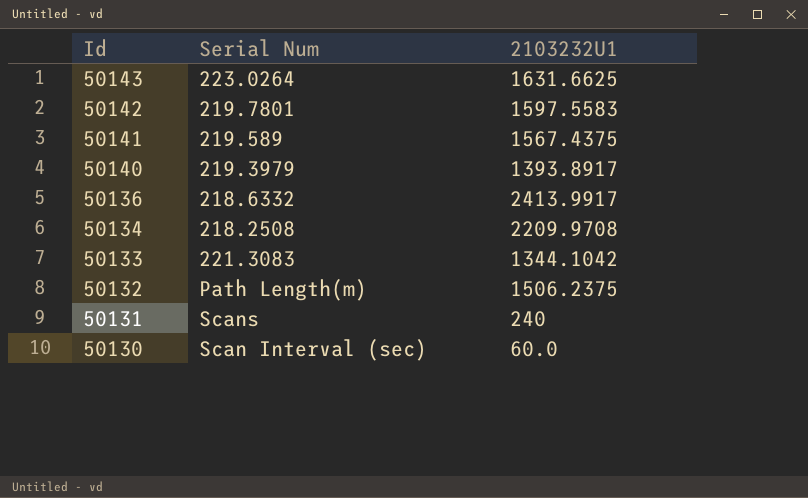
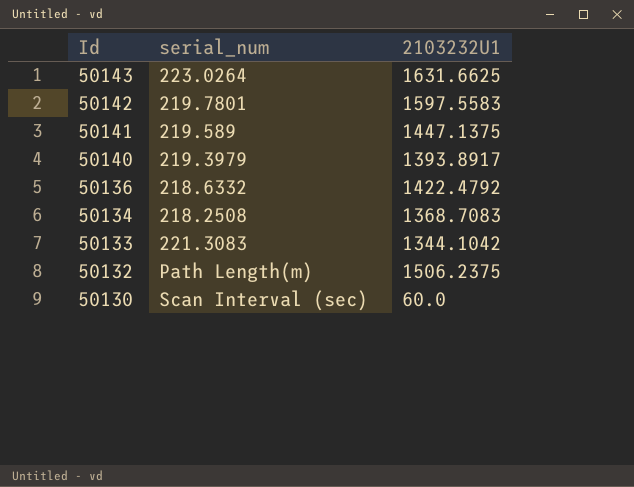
column name: Serial Num -> serial_num
row 50131: Scans | 240 -> none
50141 | 2103232U1: 1567.4375 -> 1447.1375
50136 | 2103232U1: 2413.9917 -> 1422.4792
50134 | 2103232U1: 2209.9708 -> 1368.7083

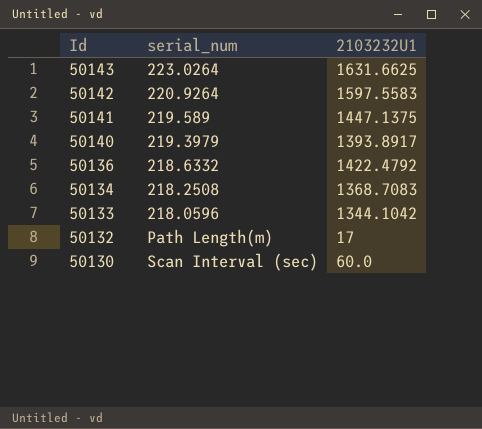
50142 | serial_num: 219.7801 -> 220.9264
50133 | serial_num: 221.3083 -> 218.0596
50132 | 2103232U1: 1506.2375 -> 17

